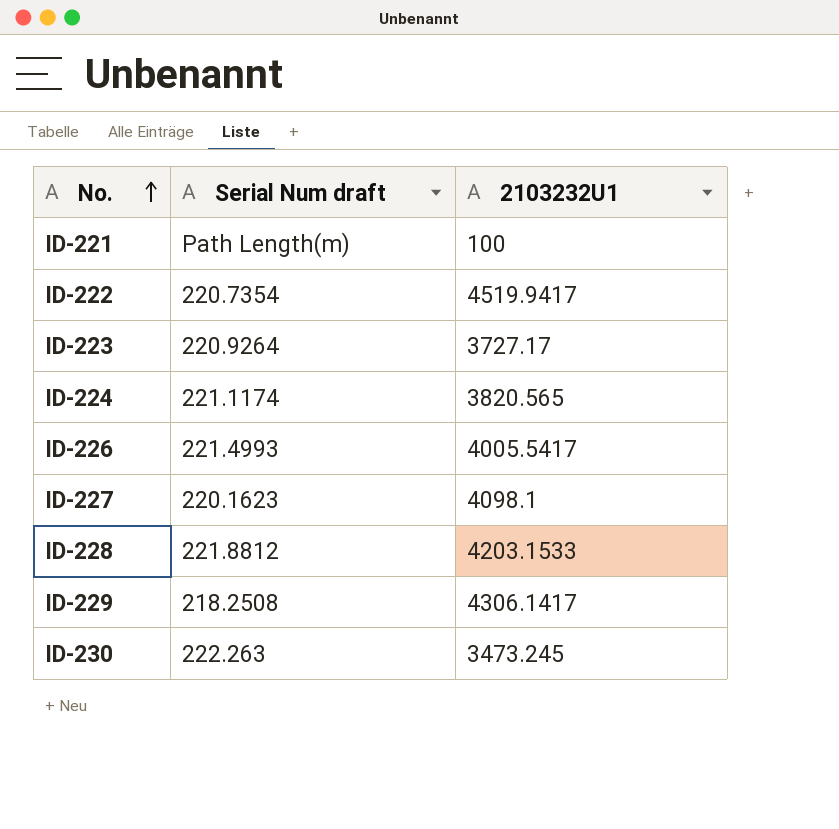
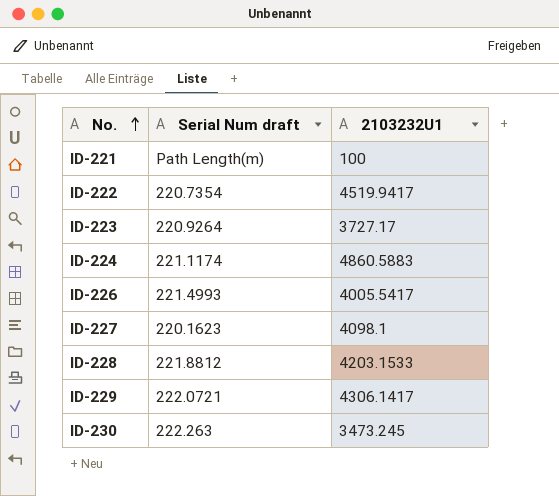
ID-224 | 2103232U1: 3820.565 -> 4860.5883
ID-229 | Serial Num draft: 218.2508 -> 222.0721

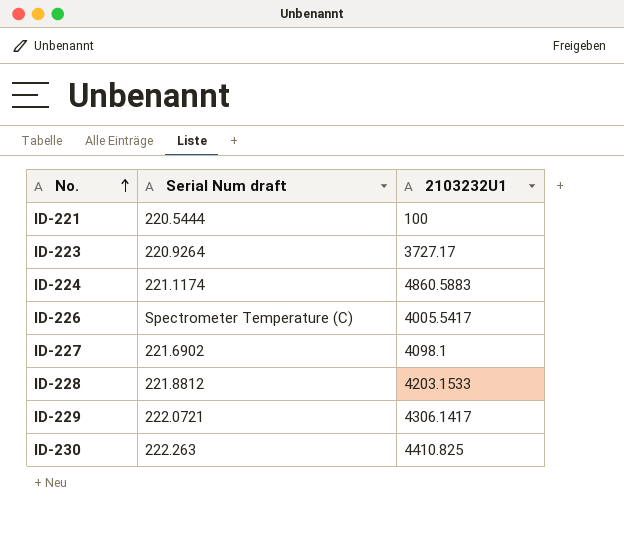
row ID-222: 220.7354 | 4519.9417 -> none
ID-221 | Serial Num draft: Path Length(m) -> 220.5444
ID-226 | Serial Num draft: 221.4993 -> Spectrometer Temperature (C)
ID-227 | Serial Num draft: 220.1623 -> 221.6902
ID-230 | 2103232U1: 3473.245 -> 4410.825

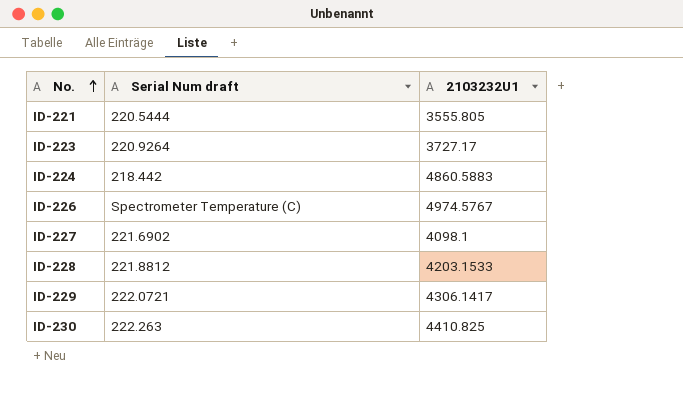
ID-221 | 2103232U1: 100 -> 3555.805
ID-224 | Serial Num draft: 221.1174 -> 218.442
ID-226 | 2103232U1: 4005.5417 -> 4974.5767

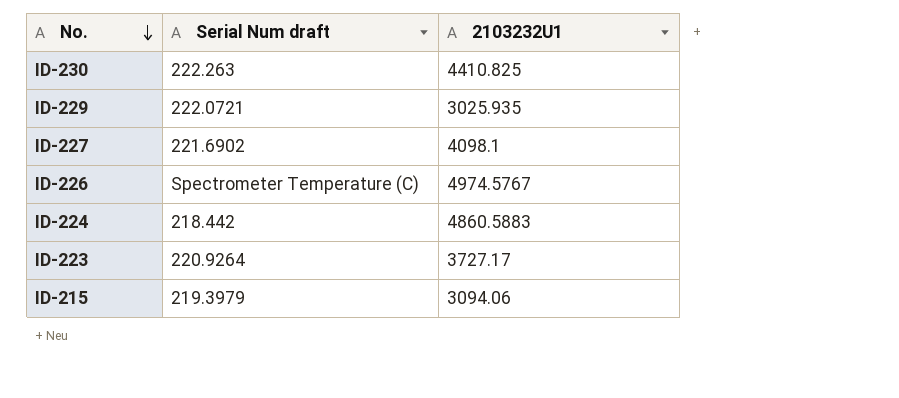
row order: No. ascending -> No. descending
row ID-221: 220.5444 | 3555.805 -> none
row ID-228: 221.8812 | 4203.1533 -> none
ID-229 | 2103232U1: 4306.1417 -> 3025.935
row ID-215: none -> 219.3979 | 3094.06

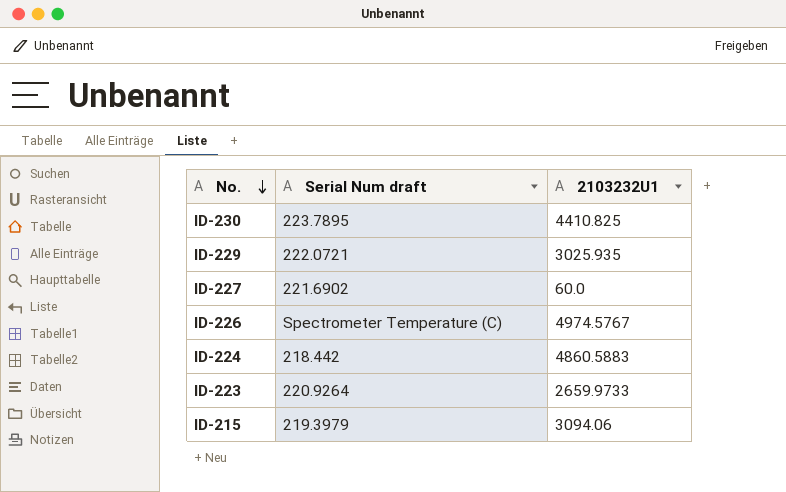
ID-230 | Serial Num draft: 222.263 -> 223.7895
ID-227 | 2103232U1: 4098.1 -> 60.0
ID-223 | 2103232U1: 3727.17 -> 2659.9733

